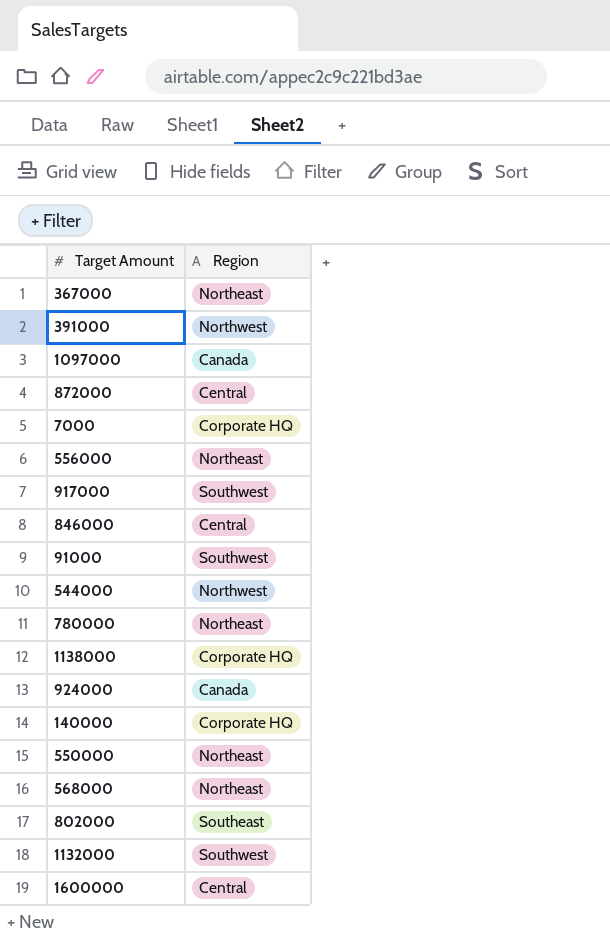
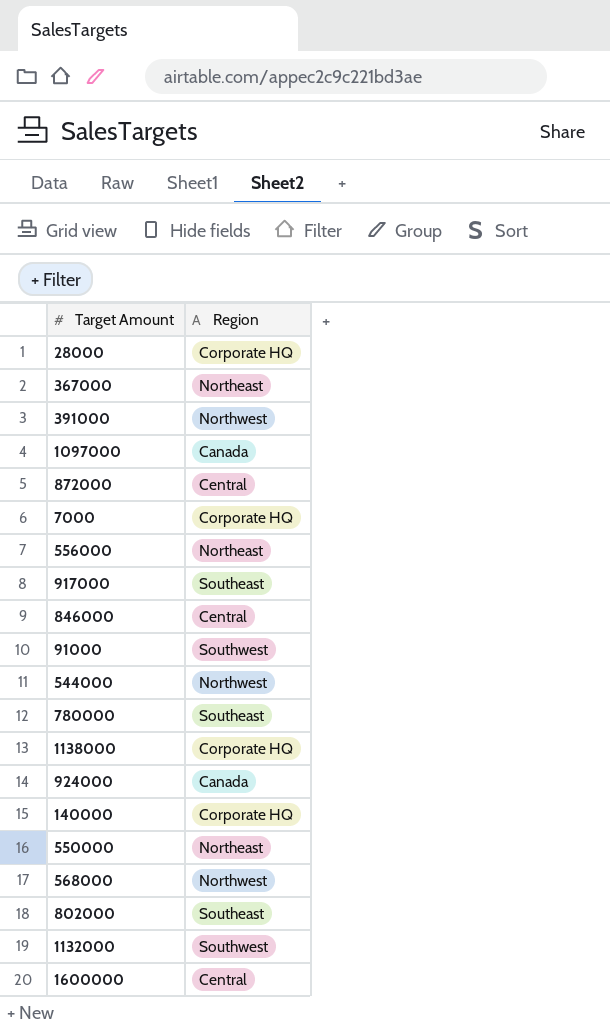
row 28000: none -> Corporate HQ
917000 | Region: Southwest -> Southeast
780000 | Region: Northeast -> Southeast
568000 | Region: Northeast -> Northwest

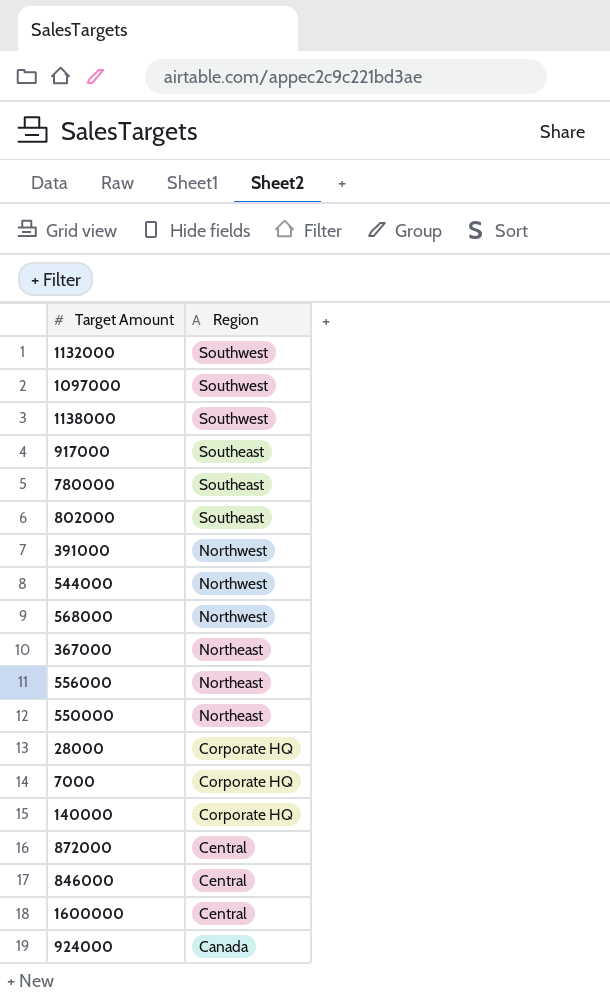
row order: none -> Region descending
row 91000: Southwest -> none
1097000 | Region: Canada -> Southwest
1138000 | Region: Corporate HQ -> Southwest

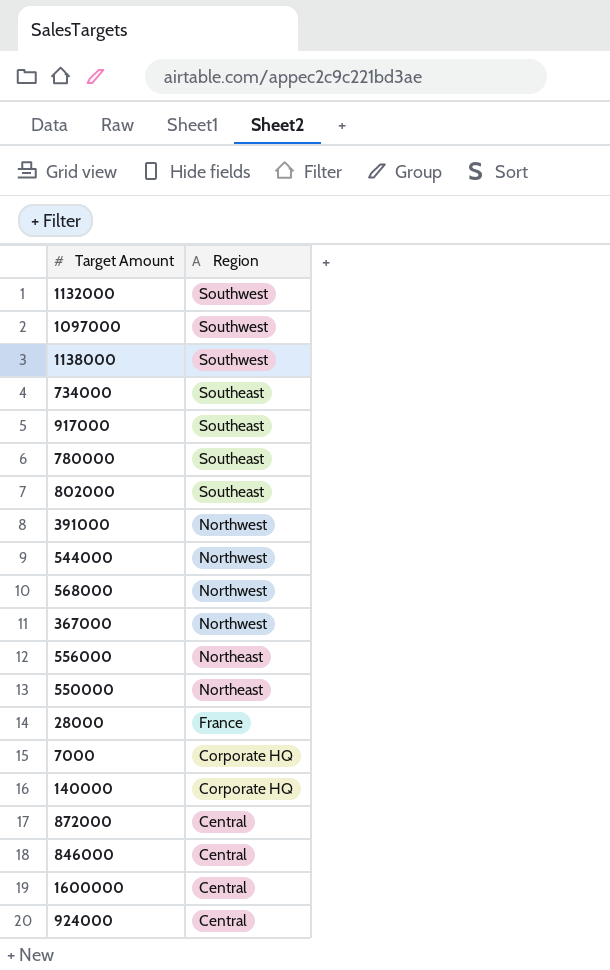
row 734000: none -> Southeast
367000 | Region: Northeast -> Northwest
28000 | Region: Corporate HQ -> France
924000 | Region: Canada -> Central

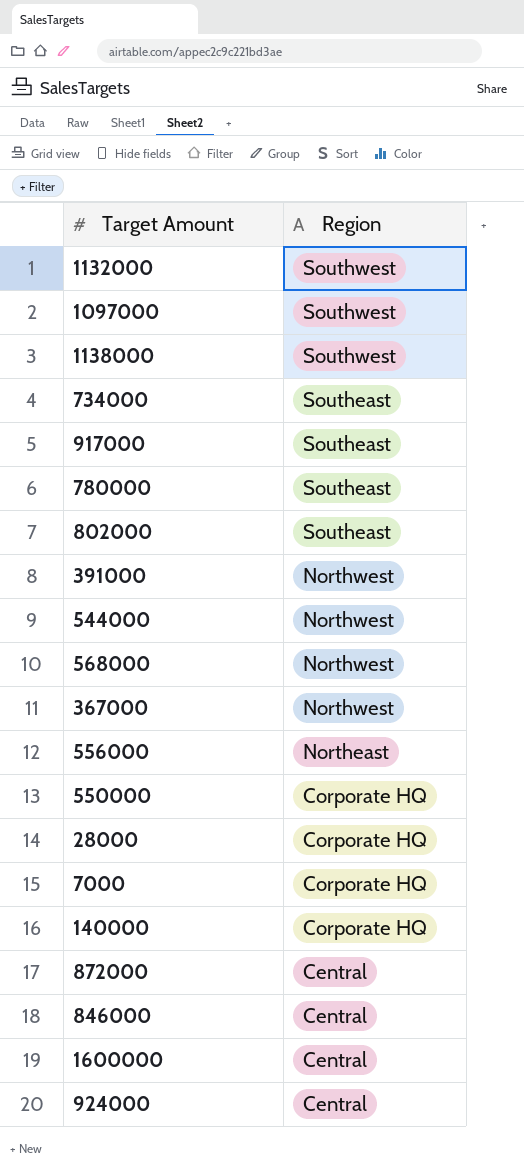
550000 | Region: Northeast -> Corporate HQ
28000 | Region: France -> Corporate HQ

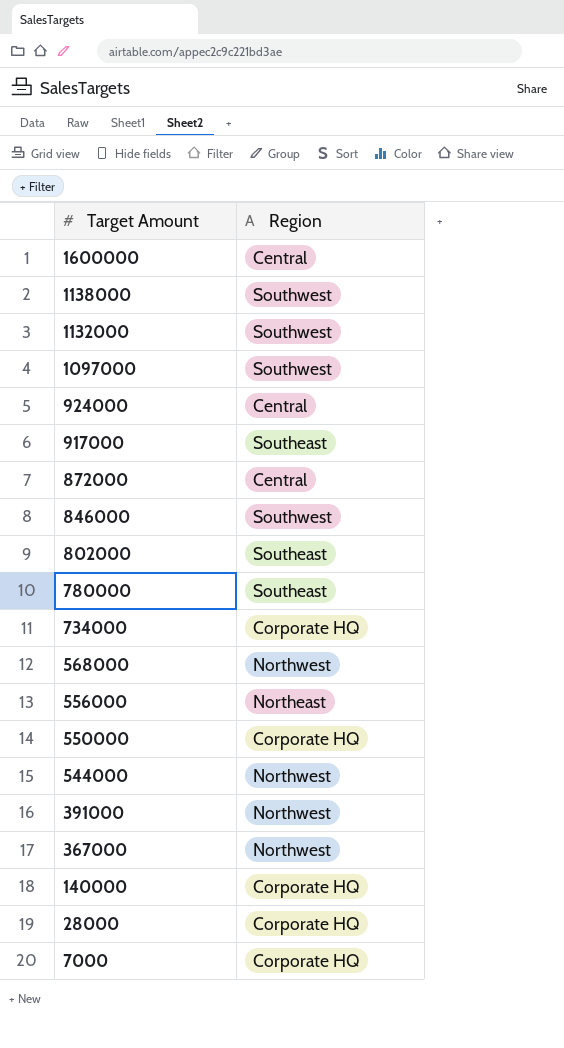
row order: Region descending -> Target Amount descending
846000 | Region: Central -> Southwest
734000 | Region: Southeast -> Corporate HQ

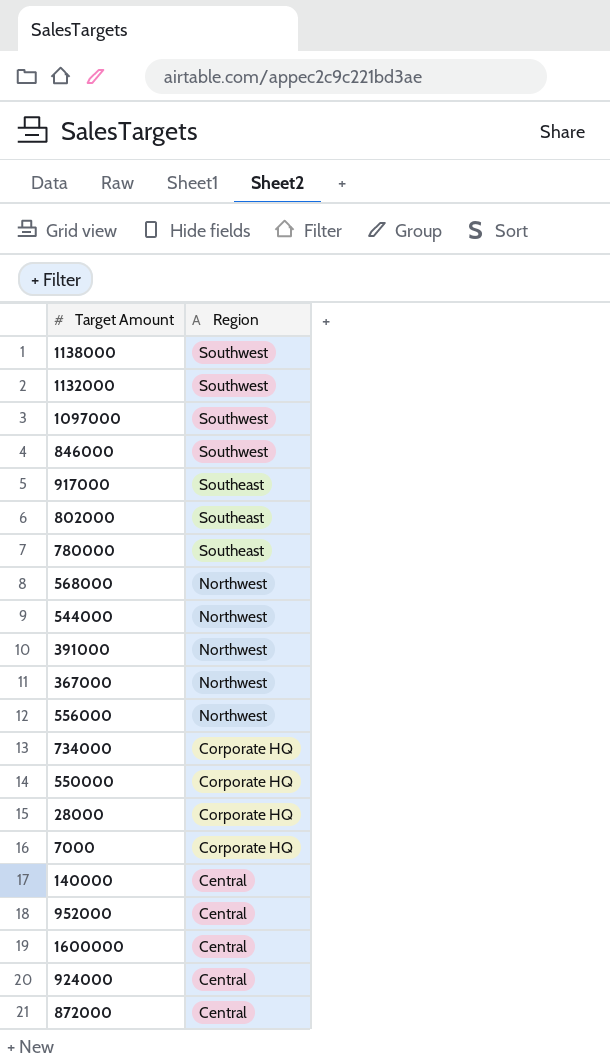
row order: Target Amount descending -> Region descending
556000 | Region: Northeast -> Northwest
140000 | Region: Corporate HQ -> Central
row 952000: none -> Central

